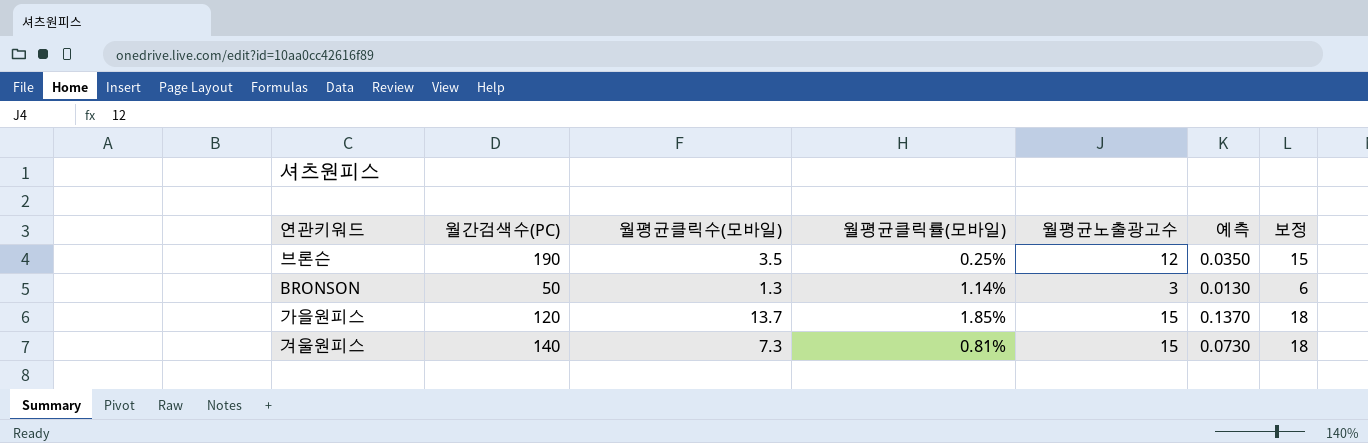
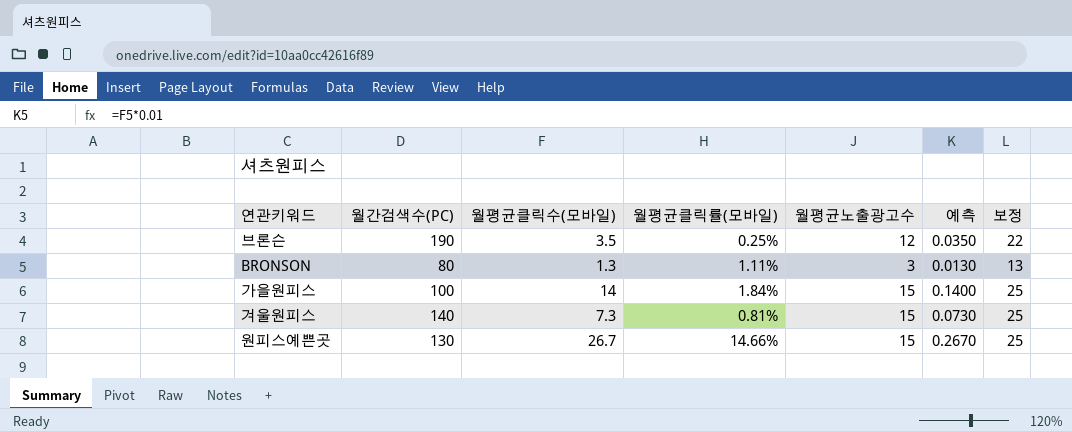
column 보정 | formula: [월평균노출광고수] + 3 -> [월평균노출광고수] + 10
BRONSON | 월간검색수(PC): 50 -> 80
BRONSON | 월평균클릭률(모바일): 1.14% -> 1.11%
가을원피스 | 월간검색수(PC): 120 -> 100
가을원피스 | 월평균클릭수(모바일): 13.7 -> 14
가을원피스 | 월평균클릭률(모바일): 1.85% -> 1.84%
가을원피스 | 예측: 0.1370 -> 0.1400
row 원피스예쁜곳: none -> 130 | 26.7 | 14.66% | 15 | 0.2670 | 25

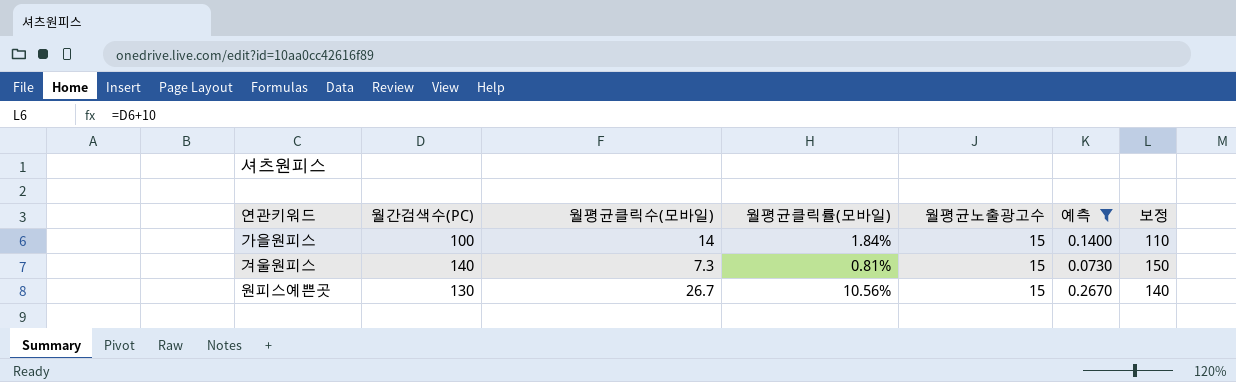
filter: none -> 예측 >= 0.0730
column 보정 | formula: [월평균노출광고수] + 10 -> [월간검색수(PC)] + 10
원피스예쁜곳 | 월평균클릭률(모바일): 14.66% -> 10.56%

